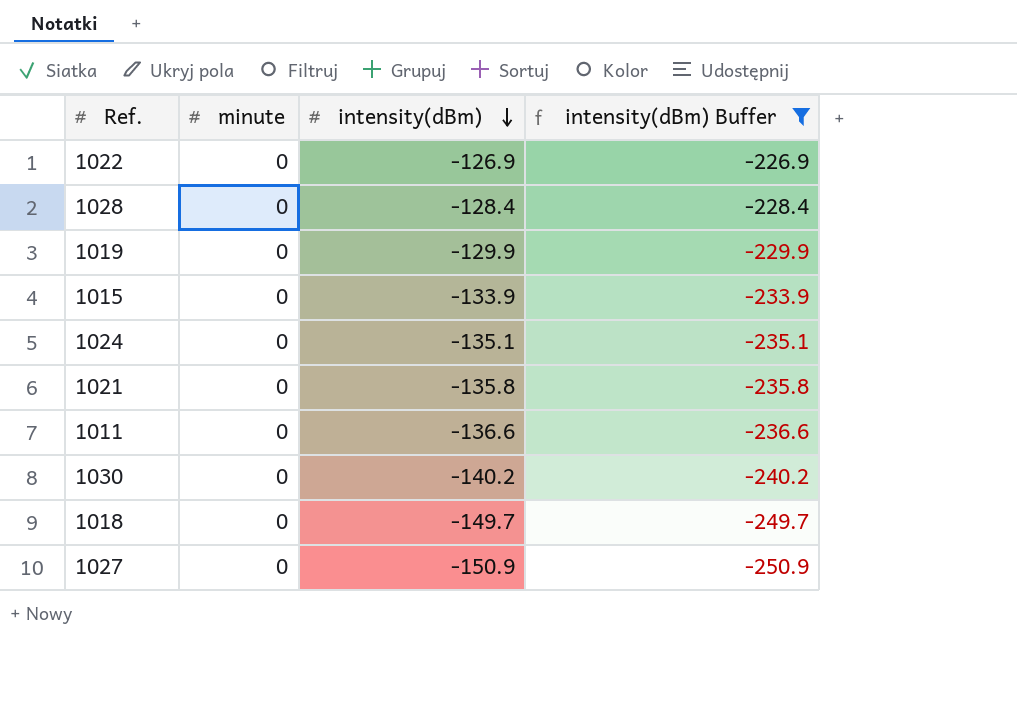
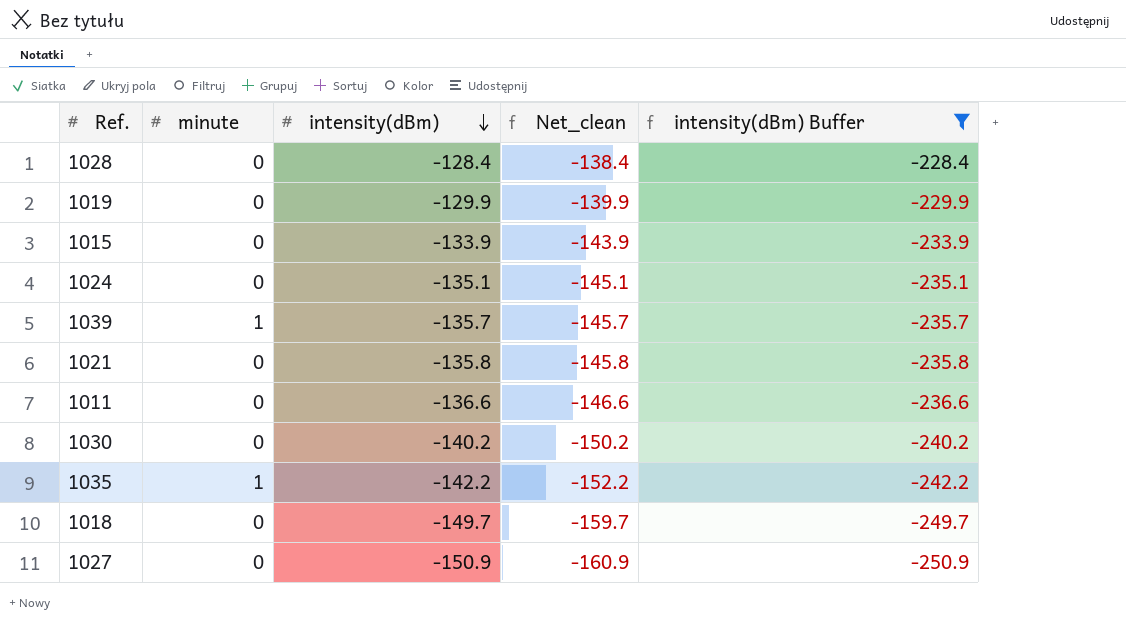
column Net_clean | formula: none -> [intensity(dBm)] - 10
row 1022: 0 | -126.9 | -226.9 -> none
row 1039: none -> 1 | -135.7 | -145.7 | -235.7
row 1035: none -> 1 | -142.2 | -152.2 | -242.2

